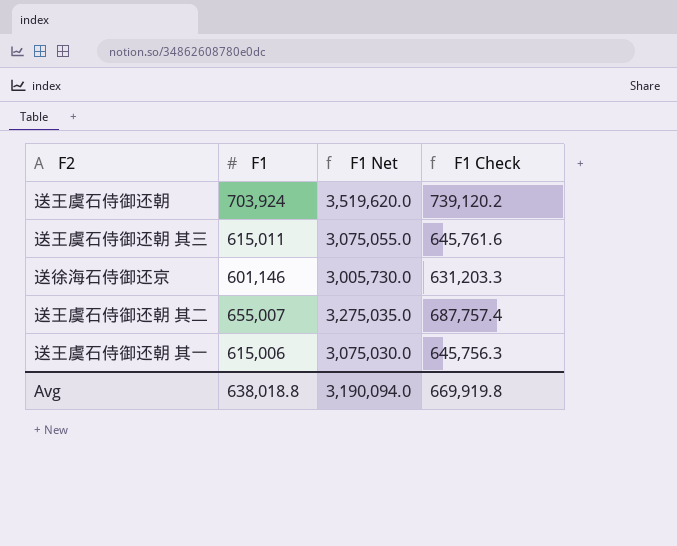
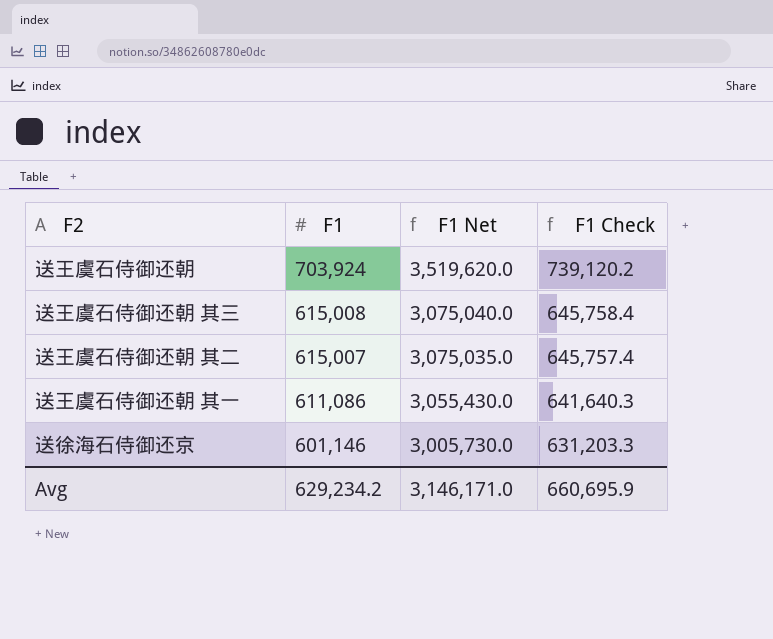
row order: none -> F1 descending
送王虞石侍御还朝 其三 | F1: 615,011 -> 615,008
送王虞石侍御还朝 其三 | F1 Net: 3,075,055.0 -> 3,075,040.0
送王虞石侍御还朝 其三 | F1 Check: 645,761.6 -> 645,758.4
送王虞石侍御还朝 其二 | F1: 655,007 -> 615,007
送王虞石侍御还朝 其二 | F1 Net: 3,275,035.0 -> 3,075,035.0
送王虞石侍御还朝 其二 | F1 Check: 687,757.4 -> 645,757.4
送王虞石侍御还朝 其一 | F1: 615,006 -> 611,086
送王虞石侍御还朝 其一 | F1 Net: 3,075,030.0 -> 3,055,430.0
送王虞石侍御还朝 其一 | F1 Check: 645,756.3 -> 641,640.3
Avg | F1: 638,018.8 -> 629,234.2
Avg | F1 Net: 3,190,094.0 -> 3,146,171.0
Avg | F1 Check: 669,919.8 -> 660,695.9

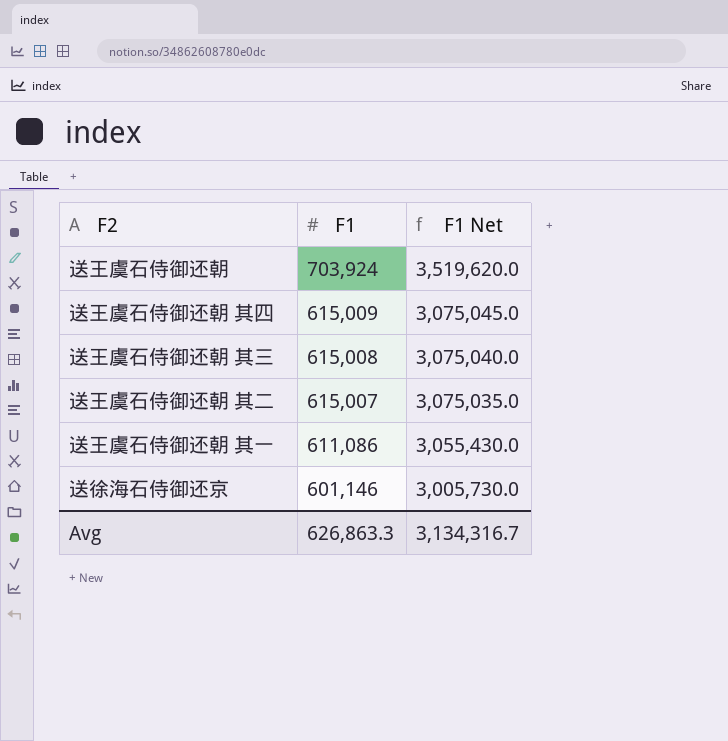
column F1 Check | formula: [F1] * 1.05 -> none
row 送王虞石侍御还朝 其四: none -> 615,009 | 3,075,045.0
Avg | F1: 629,234.2 -> 626,863.3
Avg | F1 Net: 3,146,171.0 -> 3,134,316.7

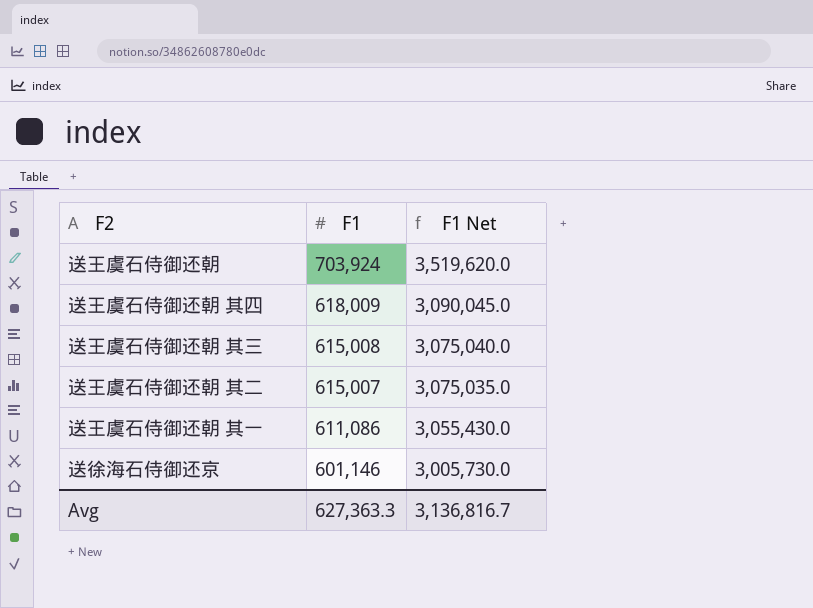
送王虞石侍御还朝 其四 | F1: 615,009 -> 618,009
送王虞石侍御还朝 其四 | F1 Net: 3,075,045.0 -> 3,090,045.0
Avg | F1: 626,863.3 -> 627,363.3
Avg | F1 Net: 3,134,316.7 -> 3,136,816.7

